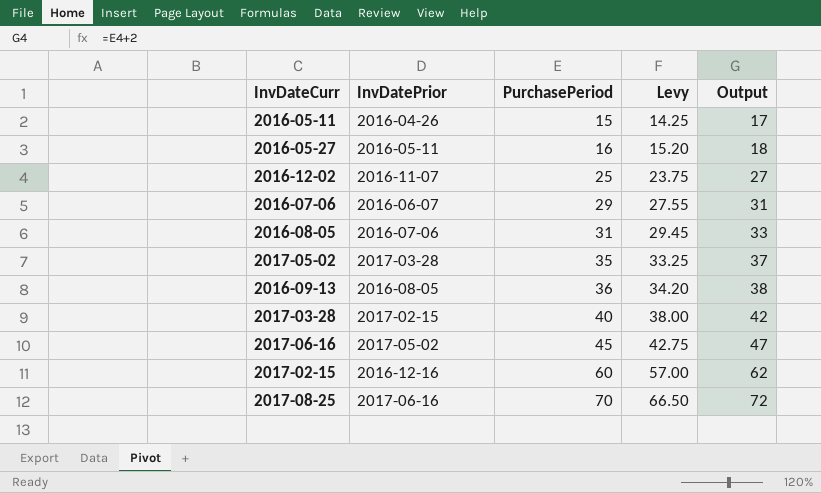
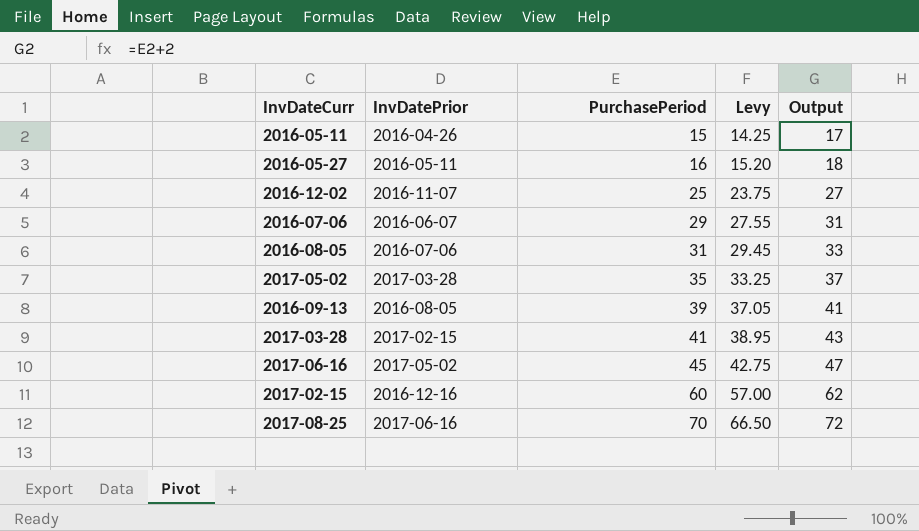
2016-09-13 | PurchasePeriod: 36 -> 39
2016-09-13 | Levy: 34.20 -> 37.05
2016-09-13 | Output: 38 -> 41
2017-03-28 | PurchasePeriod: 40 -> 41
2017-03-28 | Levy: 38.00 -> 38.95
2017-03-28 | Output: 42 -> 43

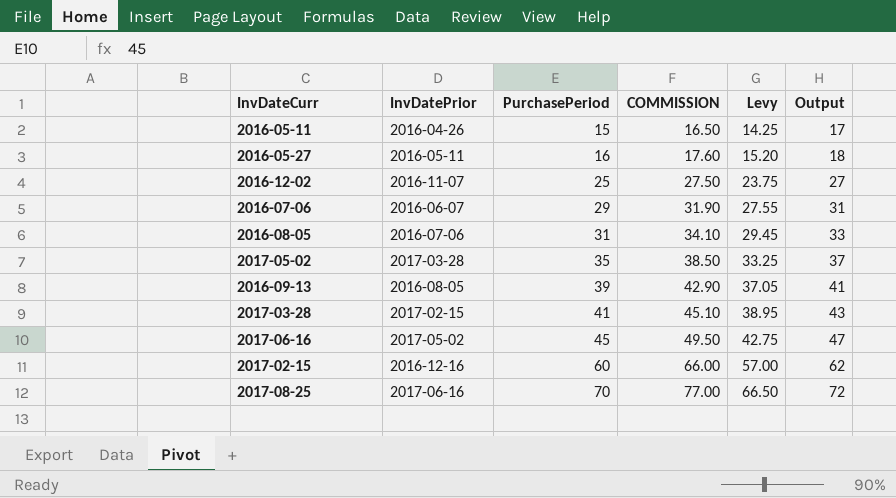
column COMMISSION | formula: none -> [PurchasePeriod] * 1.1

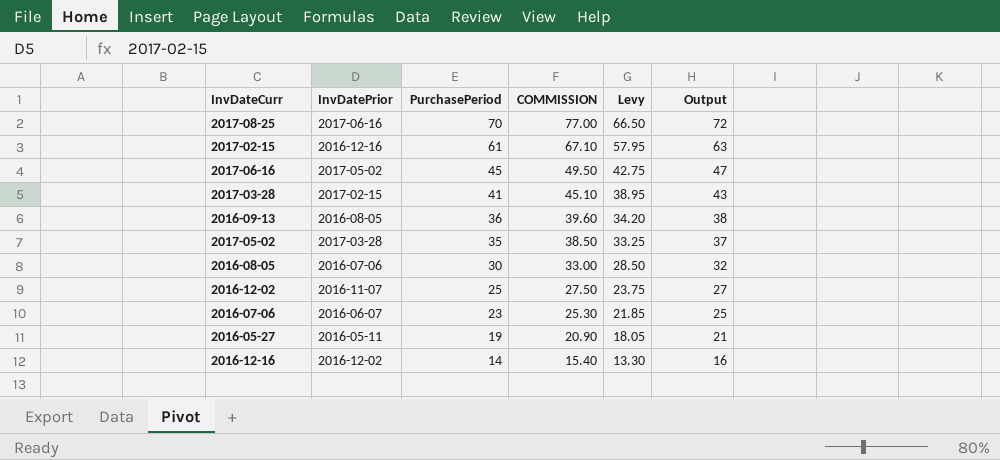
row order: PurchasePeriod ascending -> PurchasePeriod descending
row 2016-05-11: 2016-04-26 | 15 | 16.50 | 14.25 | 17 -> none
2017-02-15 | PurchasePeriod: 60 -> 61
2017-02-15 | COMMISSION: 66.00 -> 67.10
2017-02-15 | Levy: 57.00 -> 57.95
2017-02-15 | Output: 62 -> 63
2016-09-13 | PurchasePeriod: 39 -> 36
2016-09-13 | COMMISSION: 42.90 -> 39.60
2016-09-13 | Levy: 37.05 -> 34.20
2016-09-13 | Output: 41 -> 38
2016-08-05 | PurchasePeriod: 31 -> 30
2016-08-05 | COMMISSION: 34.10 -> 33.00
2016-08-05 | Levy: 29.45 -> 28.50
2016-08-05 | Output: 33 -> 32
2016-07-06 | PurchasePeriod: 29 -> 23
2016-07-06 | COMMISSION: 31.90 -> 25.30
2016-07-06 | Levy: 27.55 -> 21.85
2016-07-06 | Output: 31 -> 25
2016-05-27 | PurchasePeriod: 16 -> 19
2016-05-27 | COMMISSION: 17.60 -> 20.90
2016-05-27 | Levy: 15.20 -> 18.05
2016-05-27 | Output: 18 -> 21
row 2016-12-16: none -> 2016-12-02 | 14 | 15.40 | 13.30 | 16

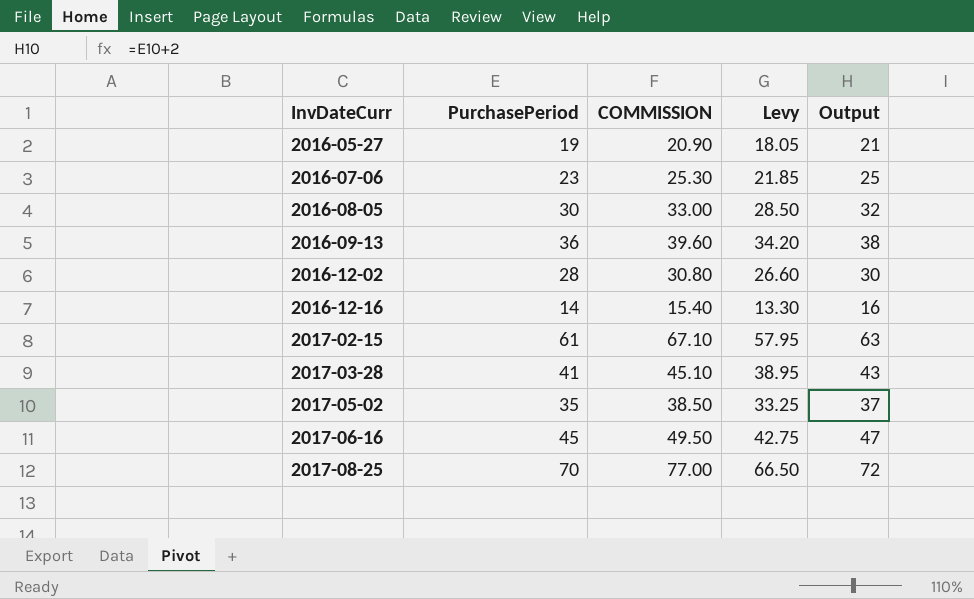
row order: PurchasePeriod descending -> InvDateCurr ascending
column InvDatePrior | position: 2 -> none
2016-12-02 | PurchasePeriod: 25 -> 28
2016-12-02 | COMMISSION: 27.50 -> 30.80
2016-12-02 | Levy: 23.75 -> 26.60
2016-12-02 | Output: 27 -> 30

